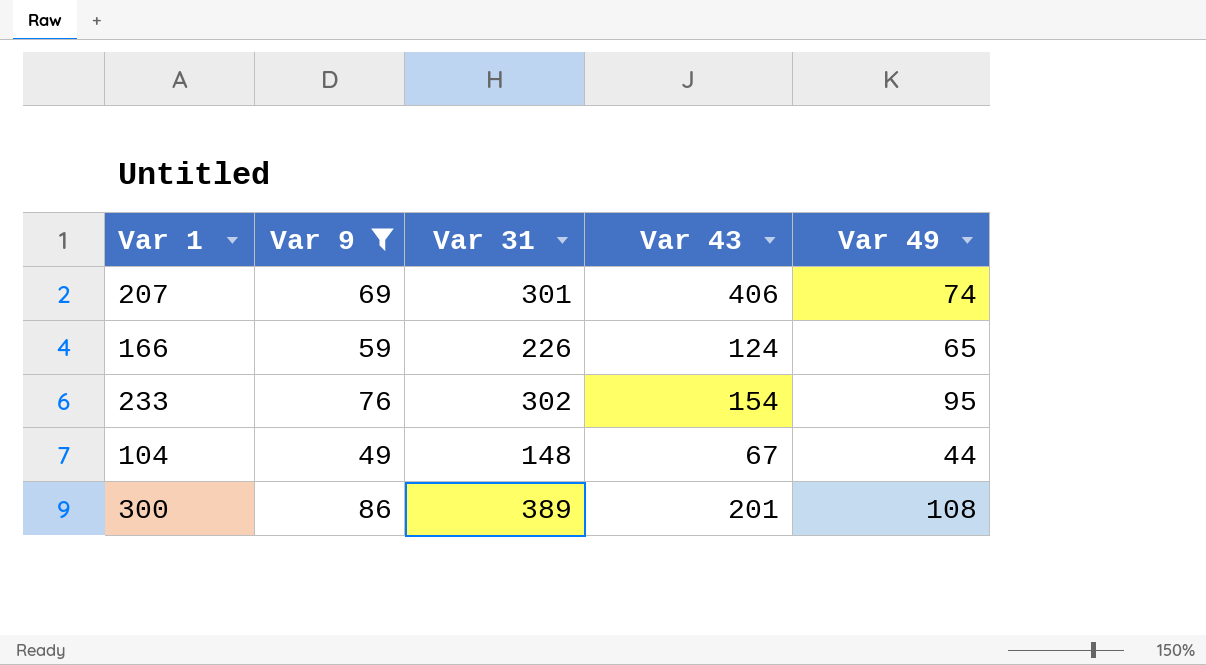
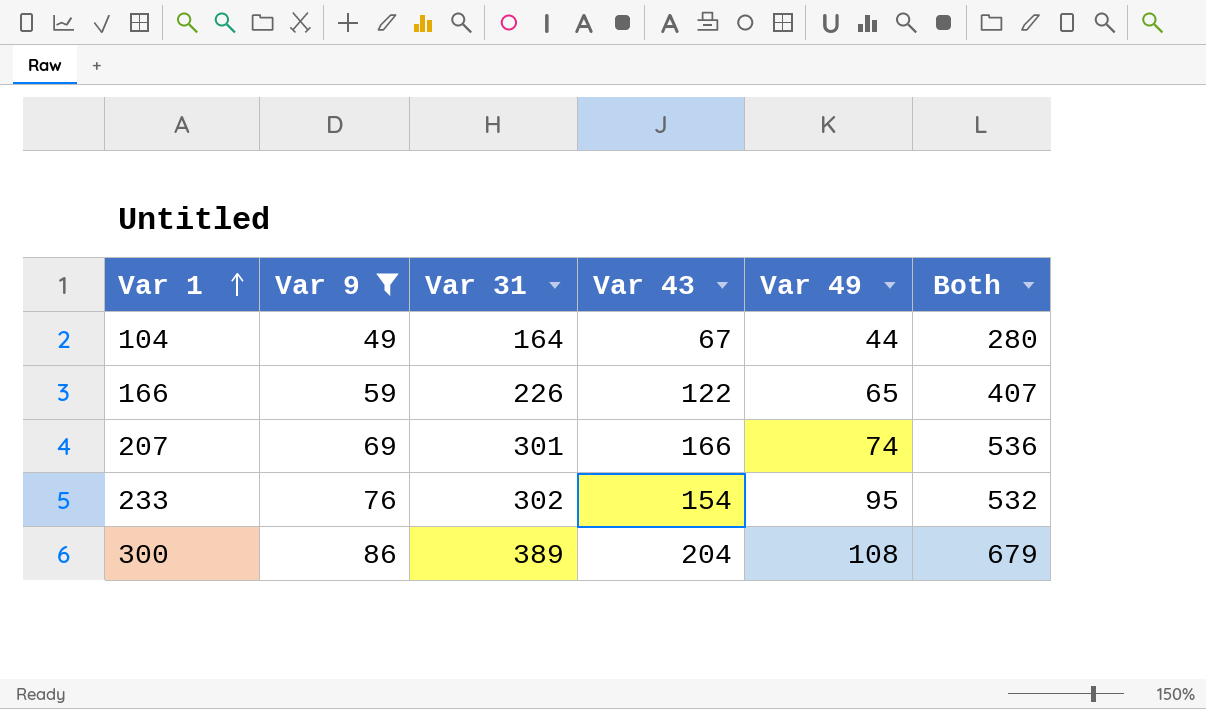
row order: none -> Var 1 ascending
column Both | formula: none -> [Var 9] + [Var 31] + [Var 43]
104 | Var 31: 148 -> 164
166 | Var 43: 124 -> 122
207 | Var 43: 406 -> 166
300 | Var 43: 201 -> 204

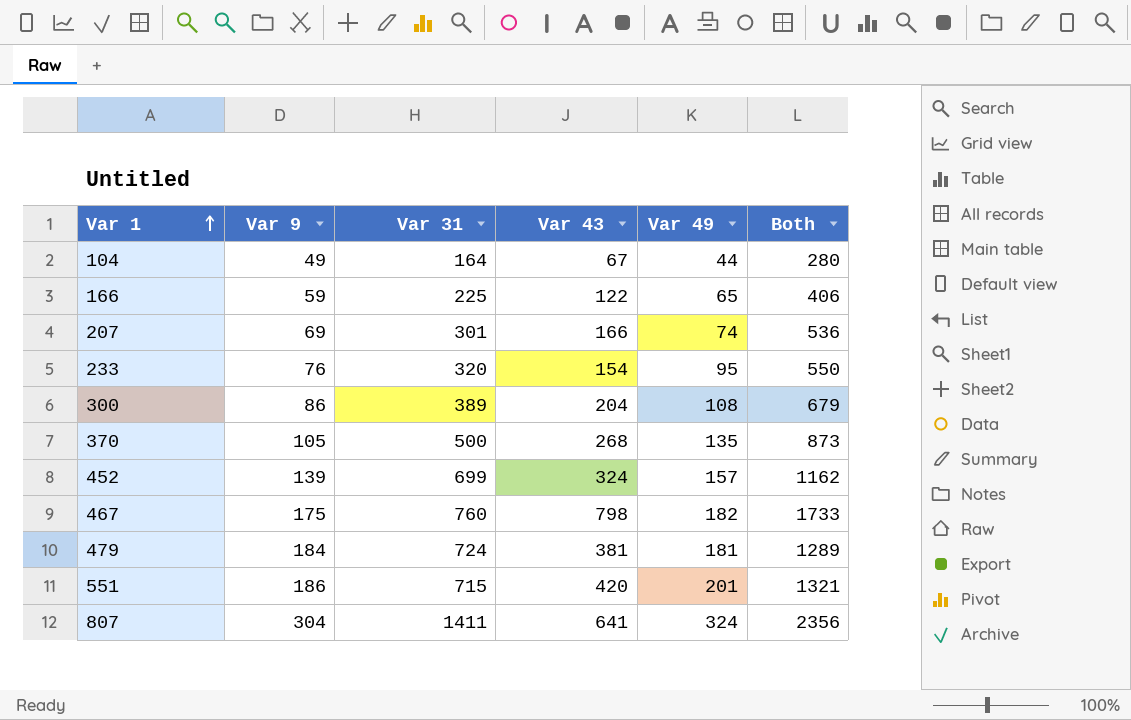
filter: Var 9 <= 86 -> none
166 | Var 31: 226 -> 225
166 | Both: 407 -> 406
233 | Var 31: 302 -> 320
233 | Both: 532 -> 550

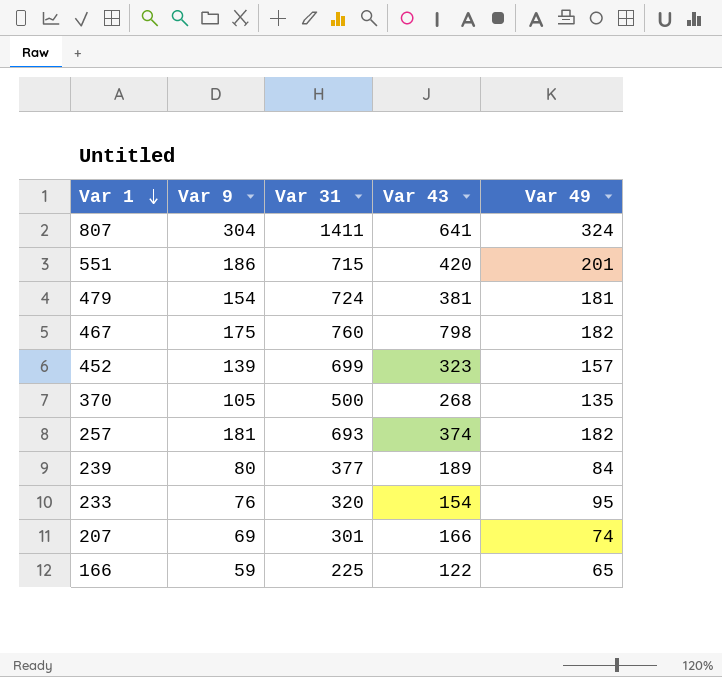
row order: Var 1 ascending -> Var 1 descending
column Both | formula: [Var 9] + [Var 31] + [Var 43] -> none
row 104: 49 | 164 | 67 | 44 | 280 -> none
row 300: 86 | 389 | 204 | 108 | 679 -> none
479 | Var 9: 184 -> 154
452 | Var 43: 324 -> 323
row 257: none -> 181 | 693 | 374 | 182
row 239: none -> 80 | 377 | 189 | 84

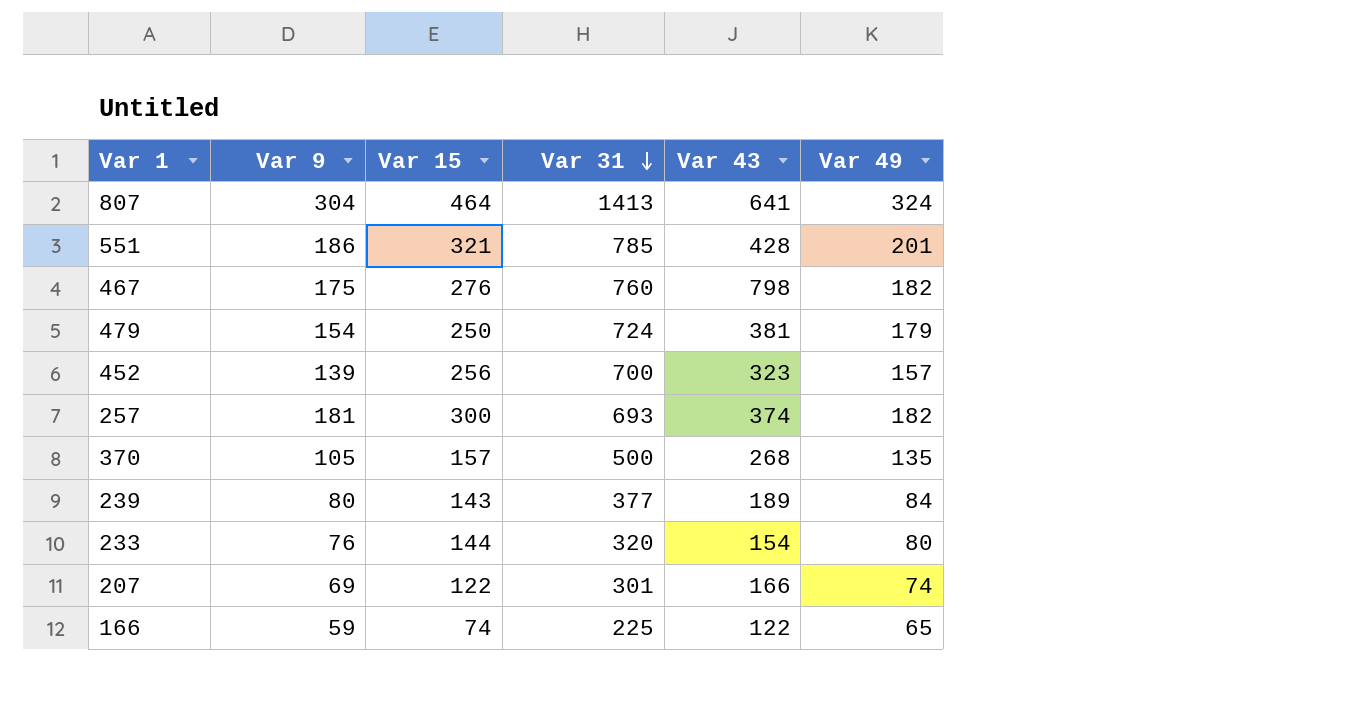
row order: Var 1 descending -> Var 31 descending
column Var 15 | position: none -> 3
807 | Var 31: 1411 -> 1413
551 | Var 31: 715 -> 785
551 | Var 43: 420 -> 428
479 | Var 49: 181 -> 179
452 | Var 31: 699 -> 700
233 | Var 49: 95 -> 80

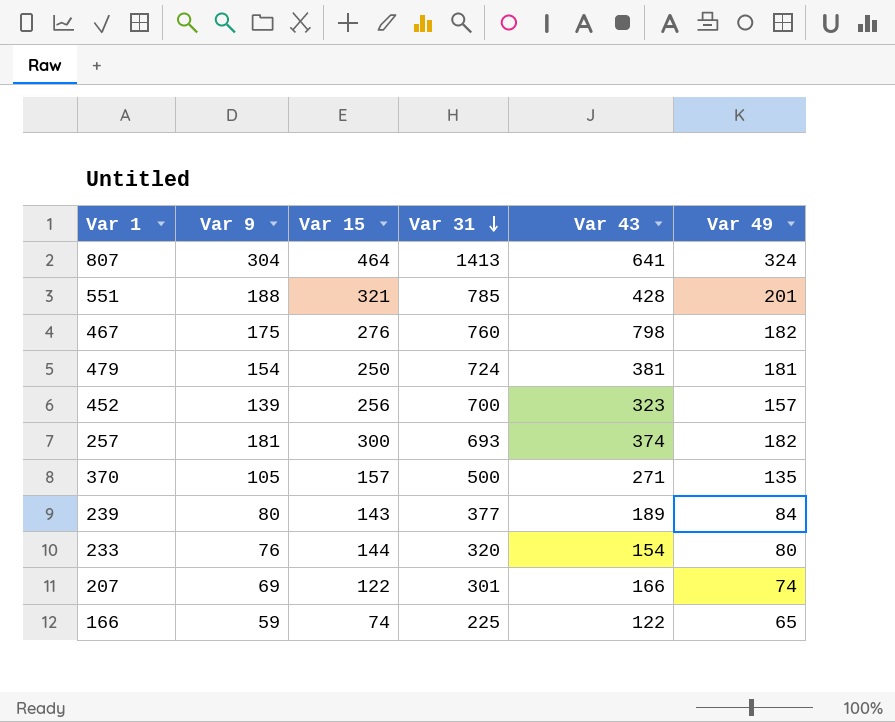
551 | Var 9: 186 -> 188
479 | Var 49: 179 -> 181
370 | Var 43: 268 -> 271

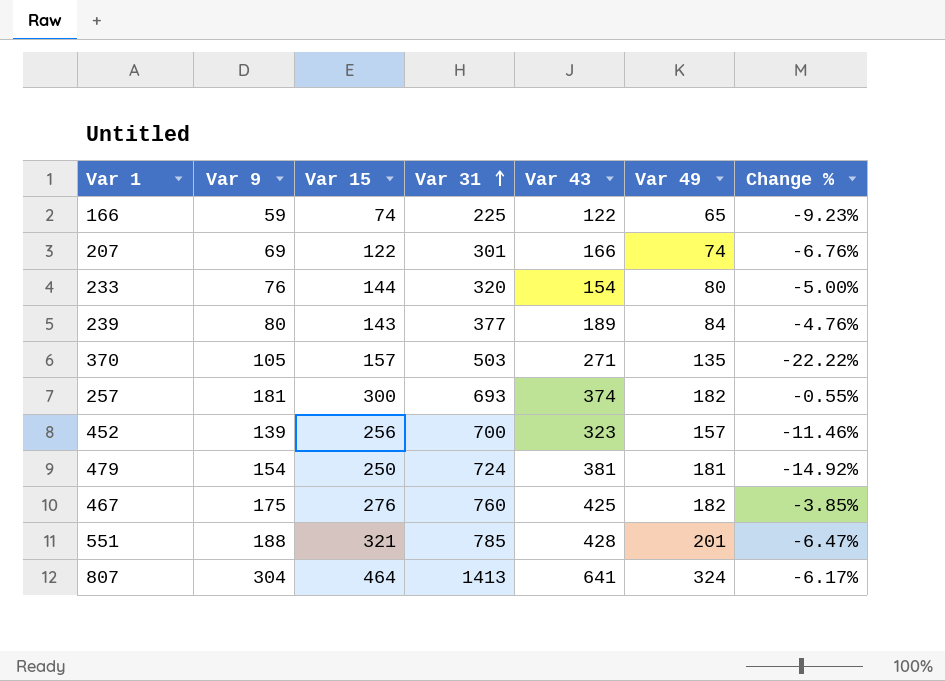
row order: Var 31 descending -> Var 31 ascending
column Change % | formula: none -> ([Var 9] - [Var 49]) / [Var 49]
370 | Var 31: 500 -> 503
467 | Var 43: 798 -> 425

